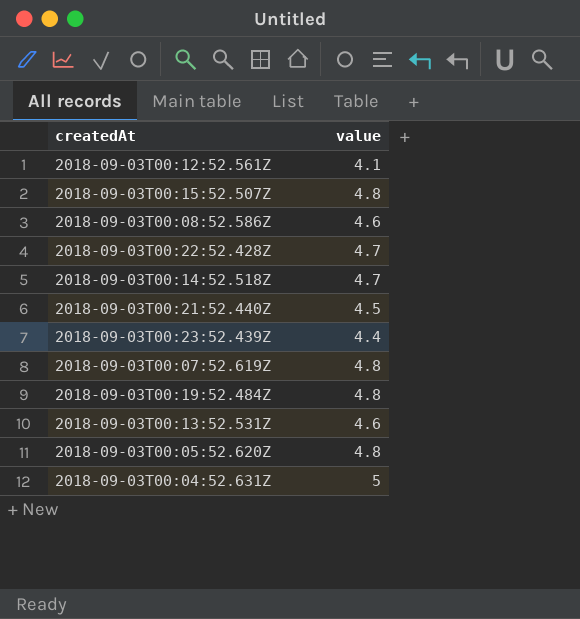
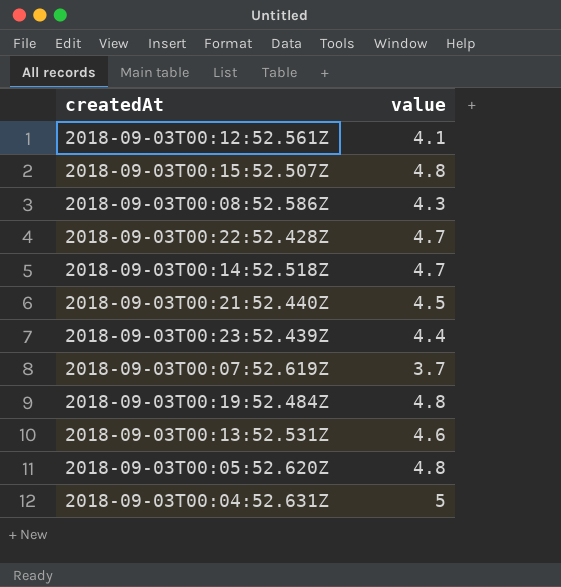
2018-09-03T00:08:52.586Z | value: 4.6 -> 4.3
2018-09-03T00:07:52.619Z | value: 4.8 -> 3.7

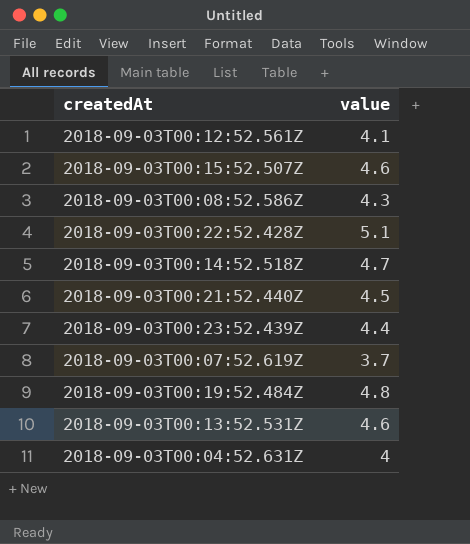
row 2018-09-03T00:05:52.620Z: 4.8 -> none
2018-09-03T00:15:52.507Z | value: 4.8 -> 4.6
2018-09-03T00:22:52.428Z | value: 4.7 -> 5.1
2018-09-03T00:04:52.631Z | value: 5 -> 4

